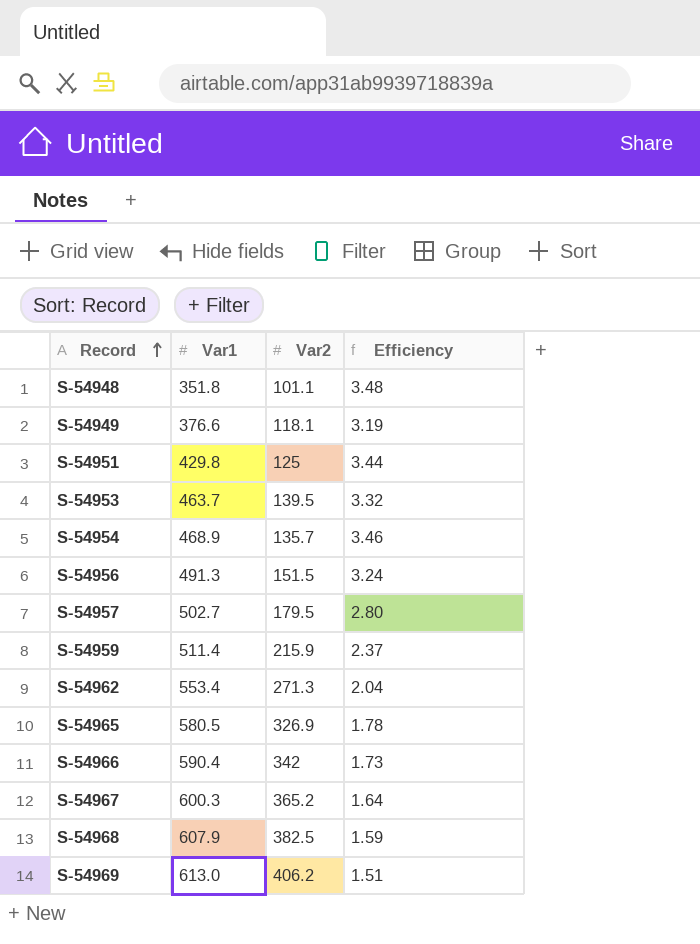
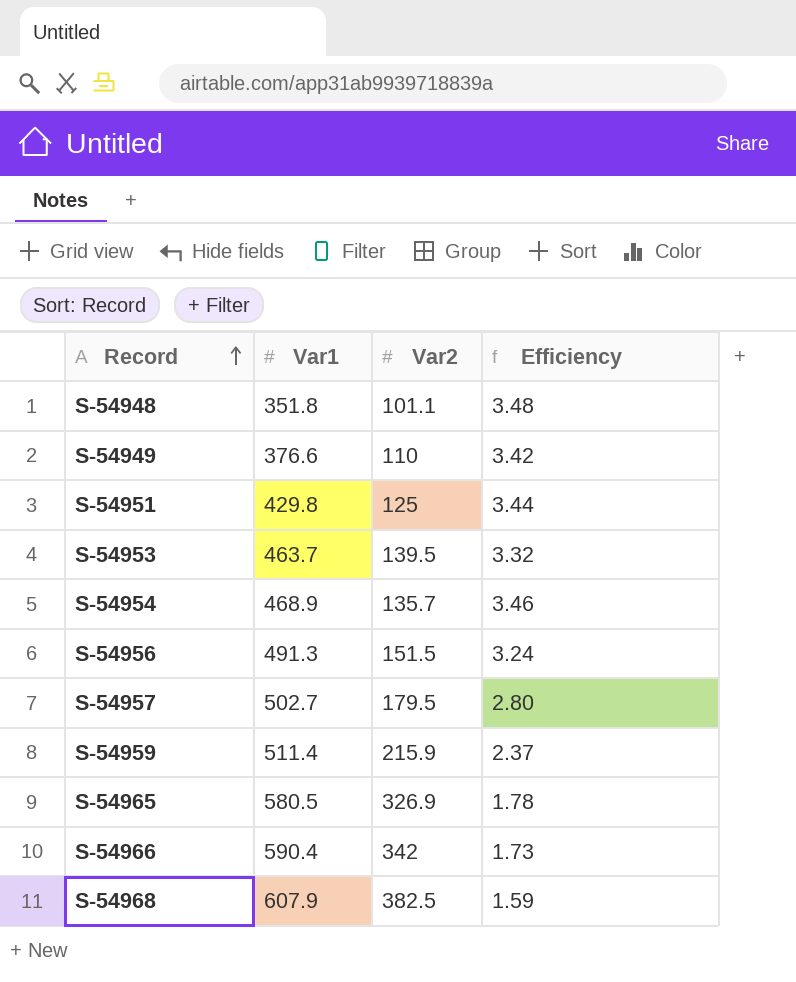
row S-54962: 553.4 | 271.3 | 2.04 -> none
row S-54967: 600.3 | 365.2 | 1.64 -> none
row S-54969: 613.0 | 406.2 | 1.51 -> none
S-54949 | Var2: 118.1 -> 110
S-54949 | Efficiency: 3.19 -> 3.42

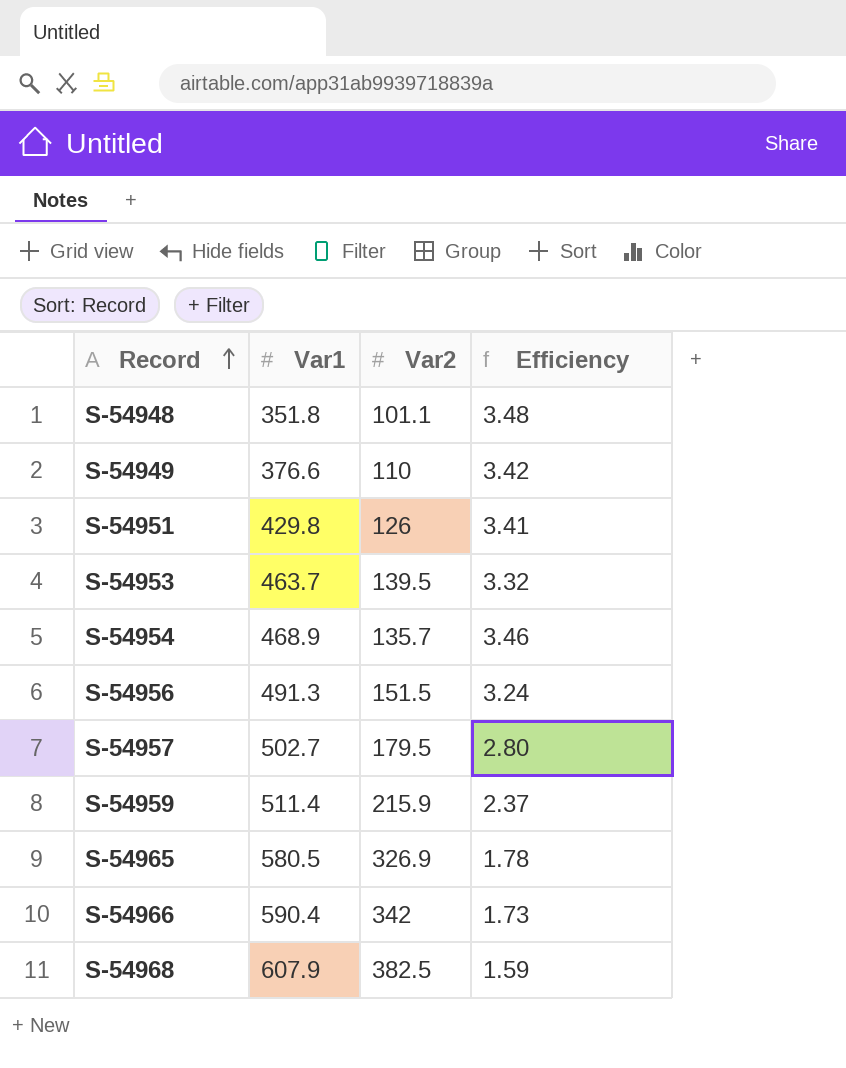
S-54951 | Var2: 125 -> 126
S-54951 | Efficiency: 3.44 -> 3.41

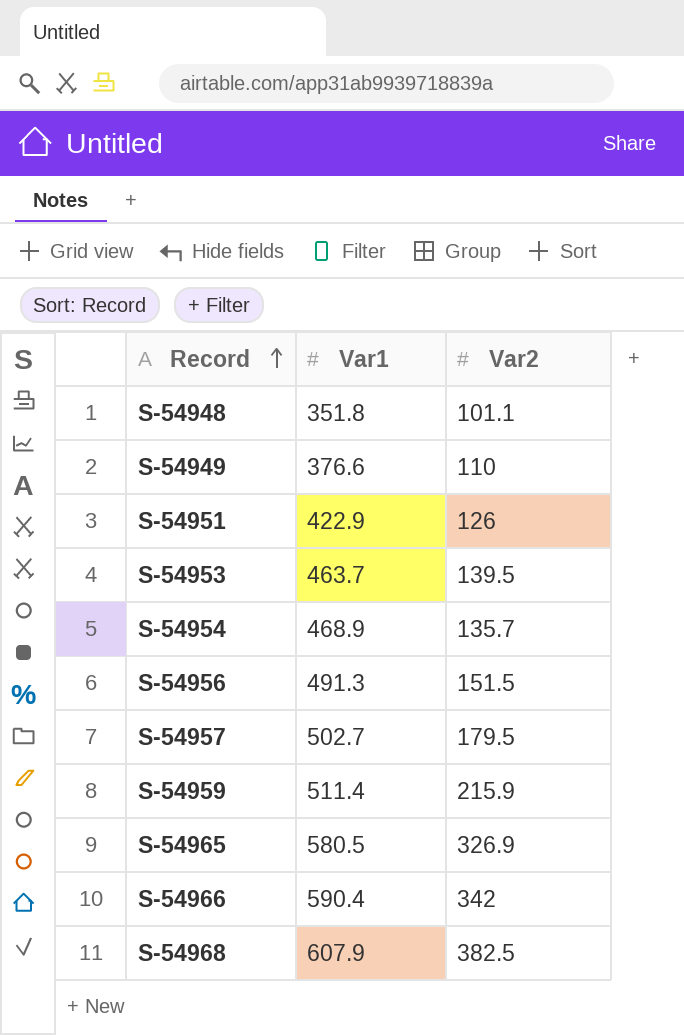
column Efficiency | formula: [Var1] / [Var2] -> none
S-54951 | Var1: 429.8 -> 422.9

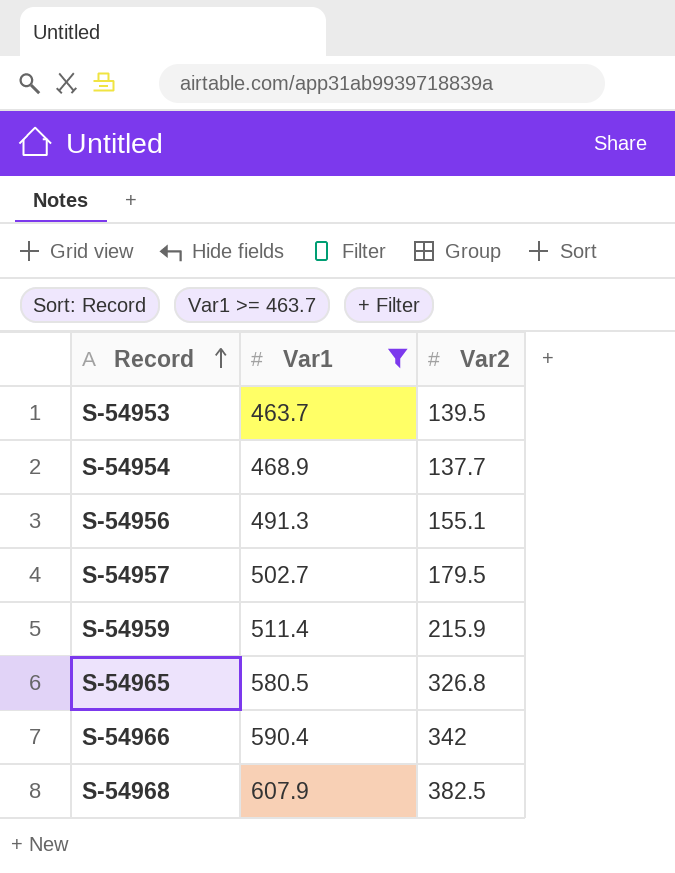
filter: none -> Var1 >= 463.7
S-54954 | Var2: 135.7 -> 137.7
S-54956 | Var2: 151.5 -> 155.1
S-54965 | Var2: 326.9 -> 326.8

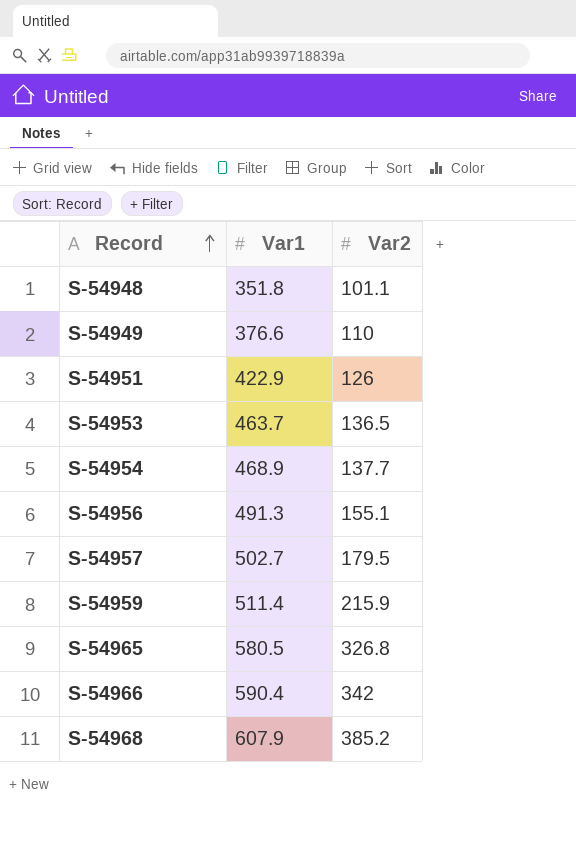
filter: Var1 >= 463.7 -> none
S-54953 | Var2: 139.5 -> 136.5
S-54968 | Var2: 382.5 -> 385.2

